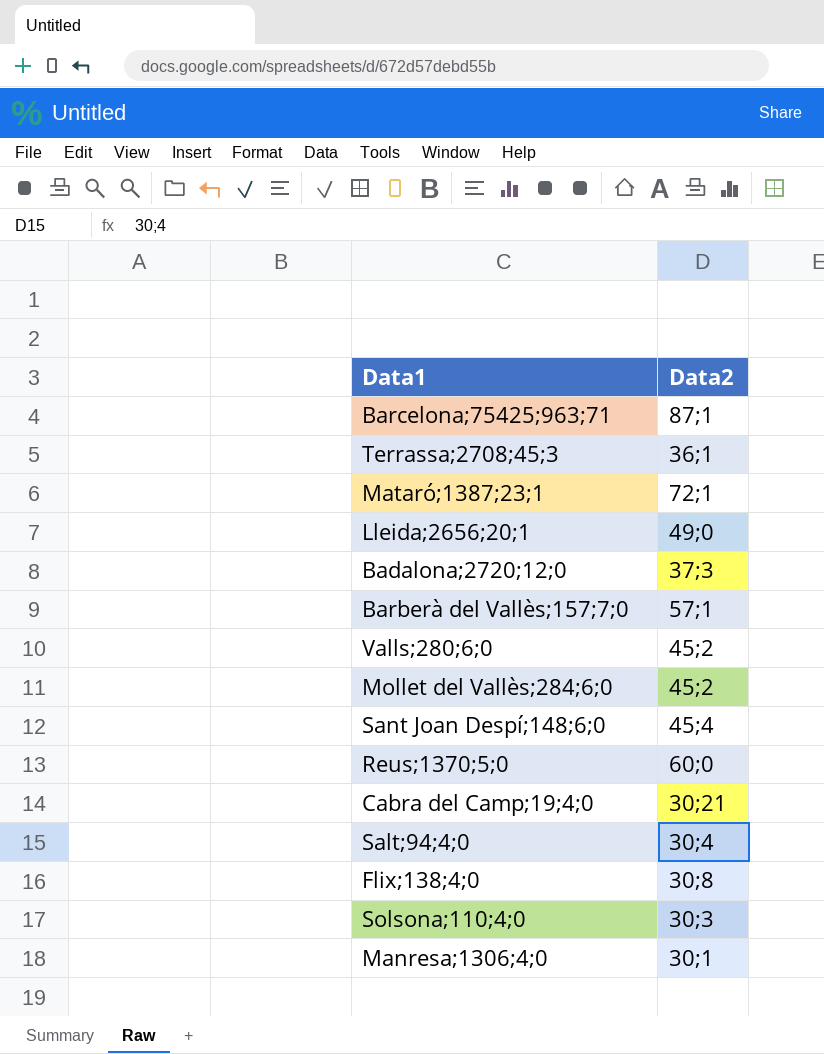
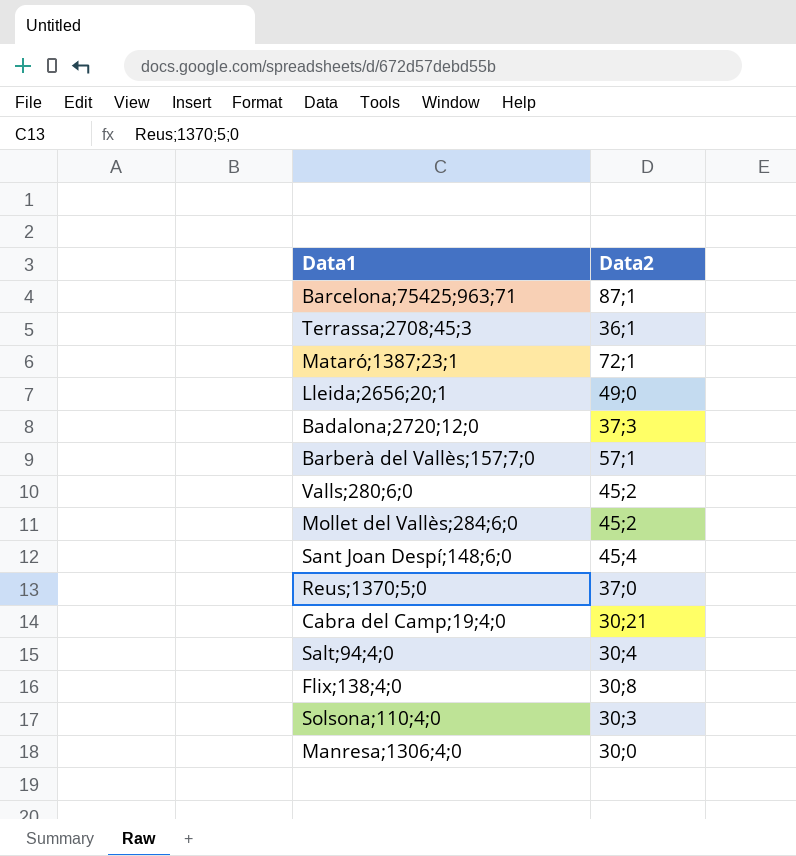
Reus;1370;5;0 | Data2: 60;0 -> 37;0
Manresa;1306;4;0 | Data2: 30;1 -> 30;0

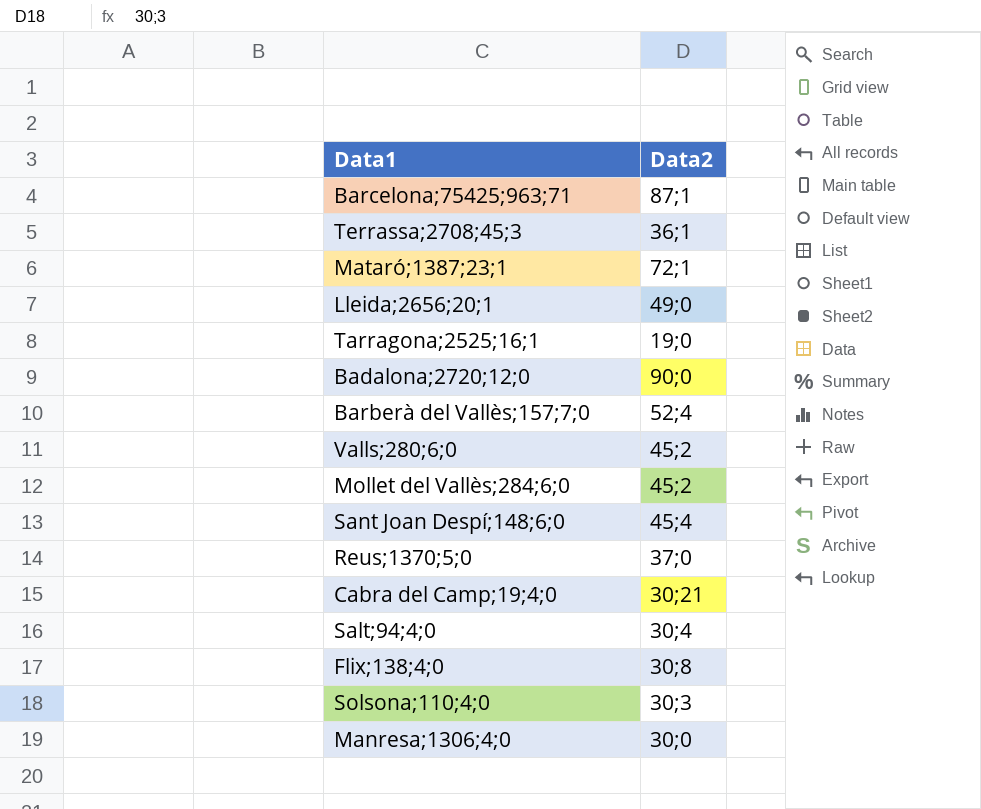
row Tarragona;2525;16;1: none -> 19;0
Badalona;2720;12;0 | Data2: 37;3 -> 90;0
Barberà del Vallès;157;7;0 | Data2: 57;1 -> 52;4

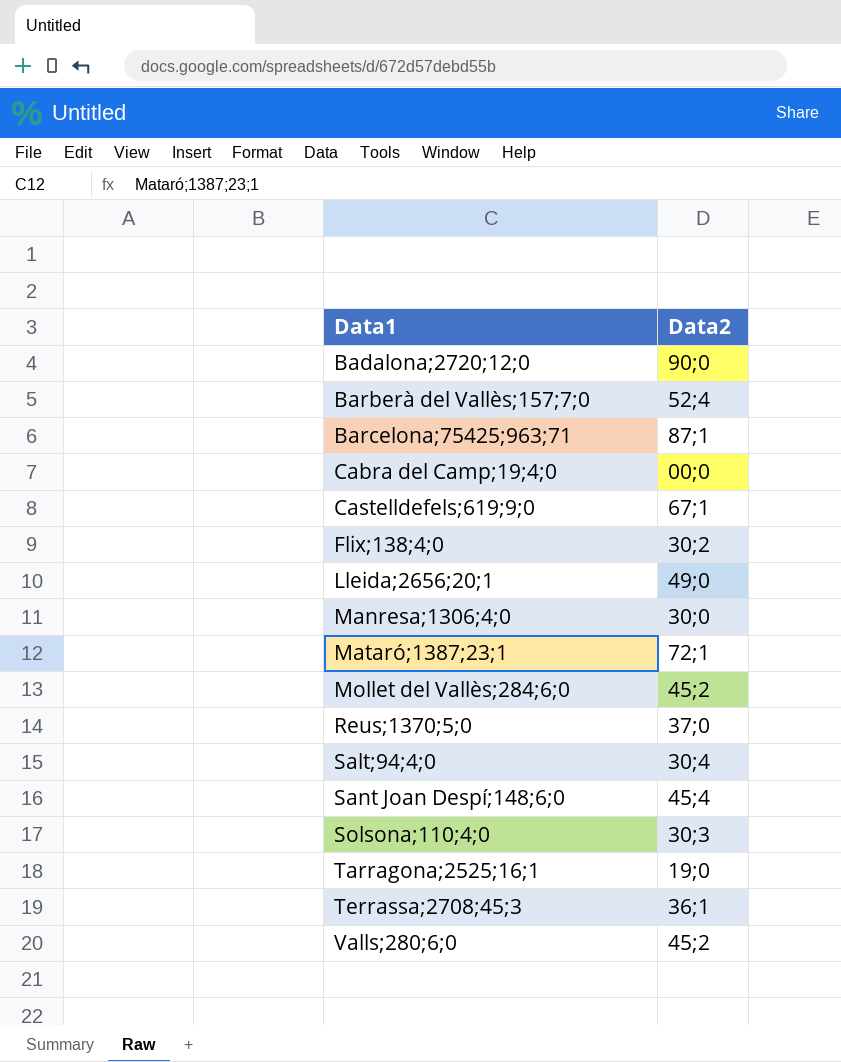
row order: none -> Data1 ascending
Cabra del Camp;19;4;0 | Data2: 30;21 -> 00;0
row Castelldefels;619;9;0: none -> 67;1
Flix;138;4;0 | Data2: 30;8 -> 30;2

